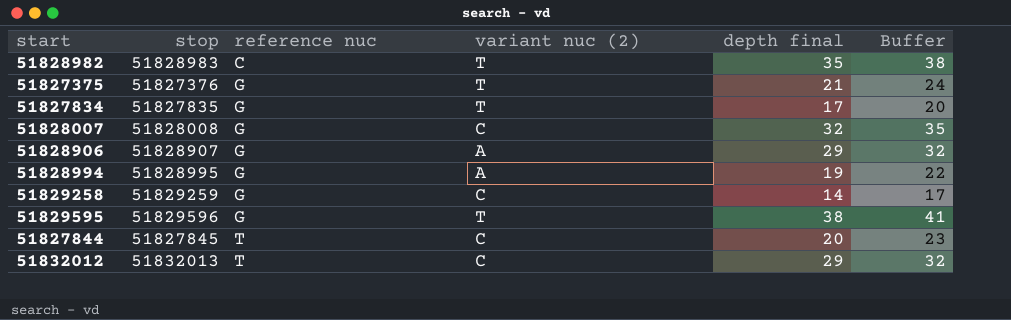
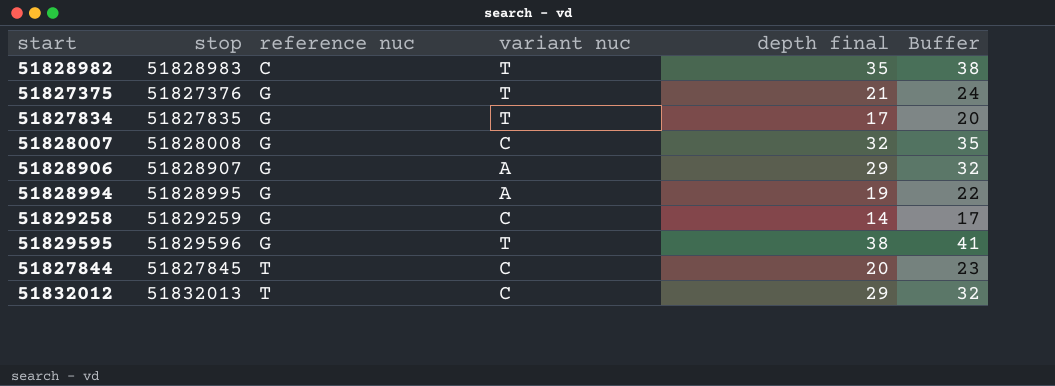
column name: variant nuc (2) -> variant nuc

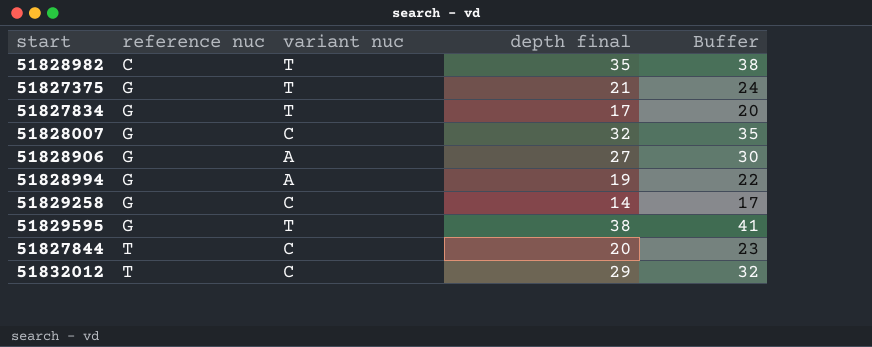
column stop | position: 2 -> none
51828906 | depth final: 29 -> 27
51828906 | Buffer: 32 -> 30

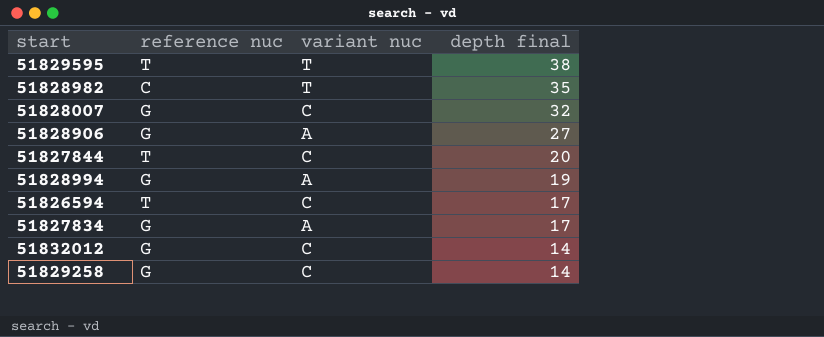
row order: reference nuc ascending -> depth final descending
column Buffer | formula: [depth final] + 3 -> none
row 51827375: G | T | 21 | 24 -> none
51829595 | reference nuc: G -> T
row 51826594: none -> T | C | 17
51827834 | variant nuc: T -> A
51832012 | reference nuc: T -> G
51832012 | depth final: 29 -> 14

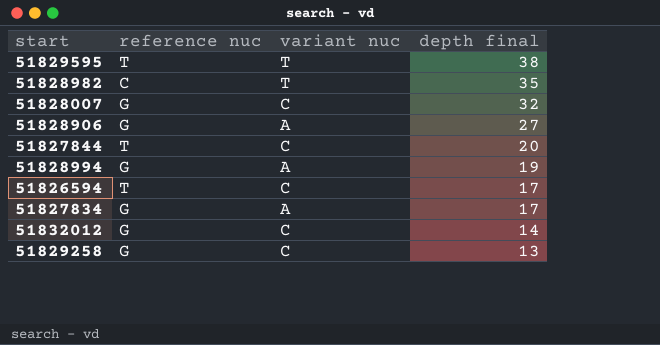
51829258 | depth final: 14 -> 13

